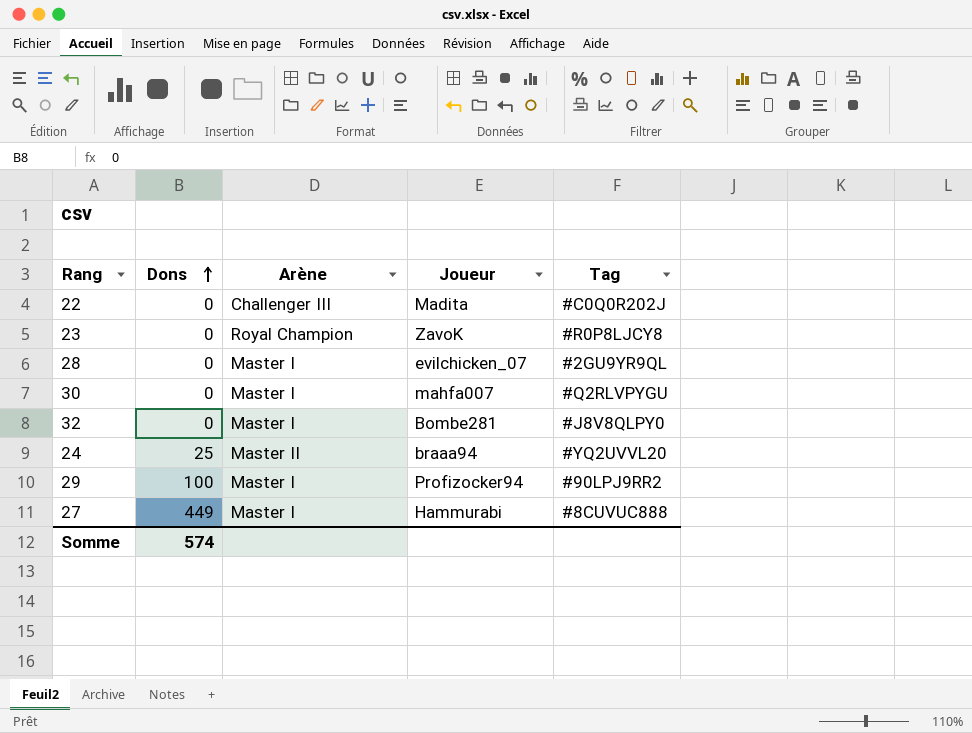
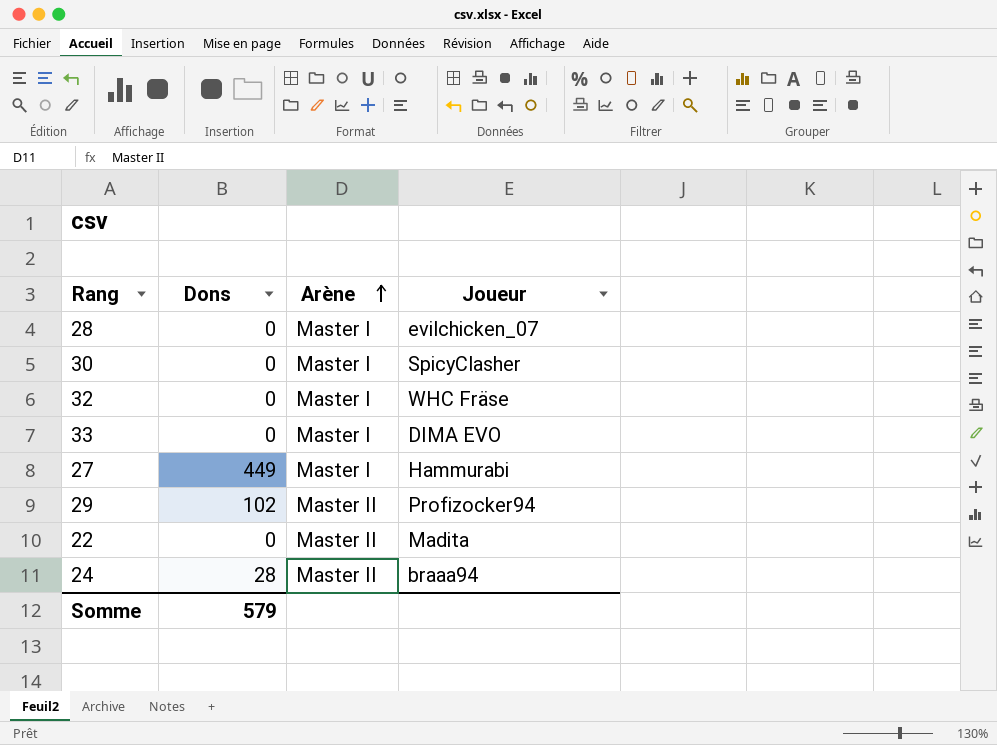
row order: Dons ascending -> Arène ascending
column Tag | position: 5 -> none
row 23: 0 | Royal Champion | ZavoK | #R0P8LJCY8 -> none
30 | Joueur: mahfa007 -> SpicyClasher
32 | Joueur: Bombe281 -> WHC Fräse
row 33: none -> 0 | Master I | DIMA EVO
29 | Dons: 100 -> 102
29 | Arène: Master I -> Master II
22 | Arène: Challenger III -> Master II
24 | Dons: 25 -> 28
Somme | Dons: 574 -> 579

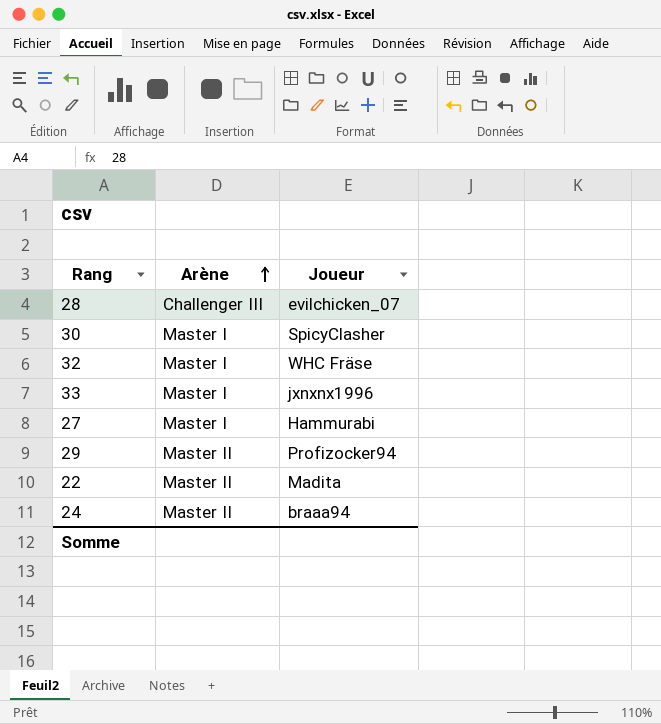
column Dons | position: 2 -> none
28 | Arène: Master I -> Challenger III
33 | Joueur: DIMA EVO -> jxnxnx1996

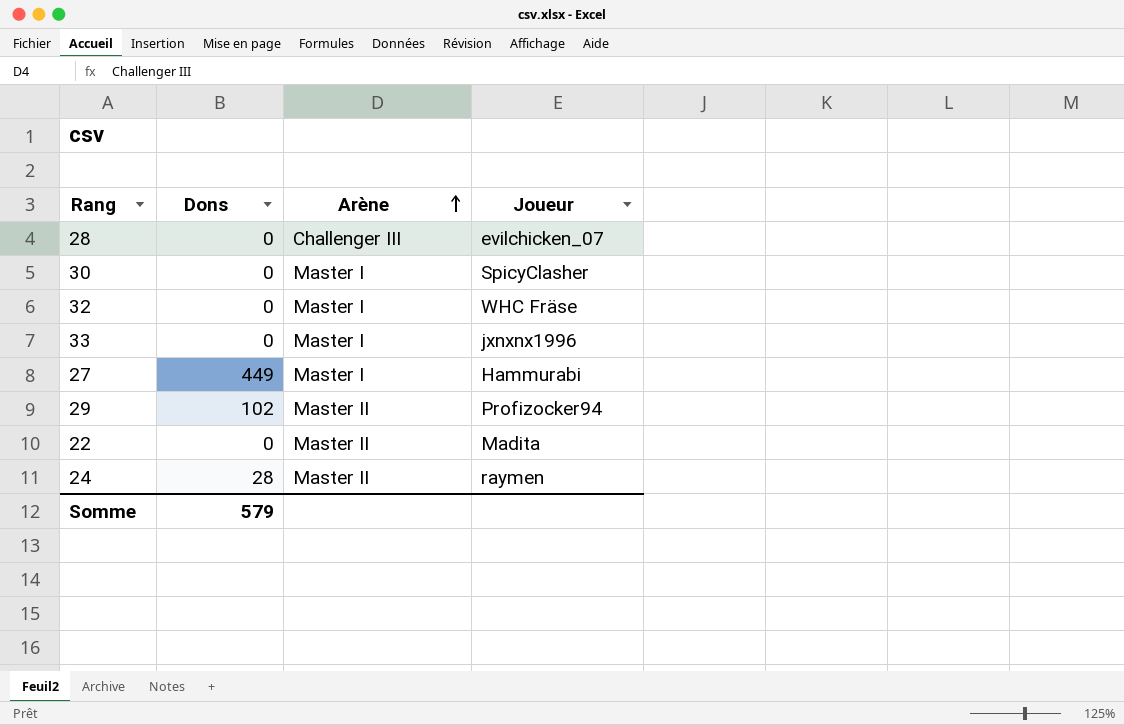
column Dons | position: none -> 2
24 | Joueur: braaa94 -> raymen

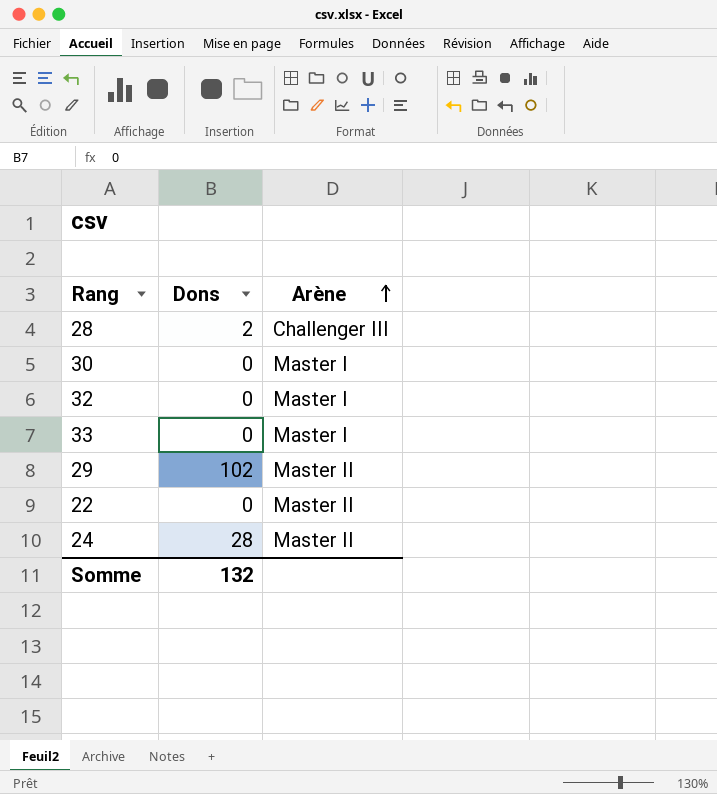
column Joueur | position: 4 -> none
row 27: 449 | Master I | Hammurabi -> none
28 | Dons: 0 -> 2
Somme | Dons: 579 -> 132

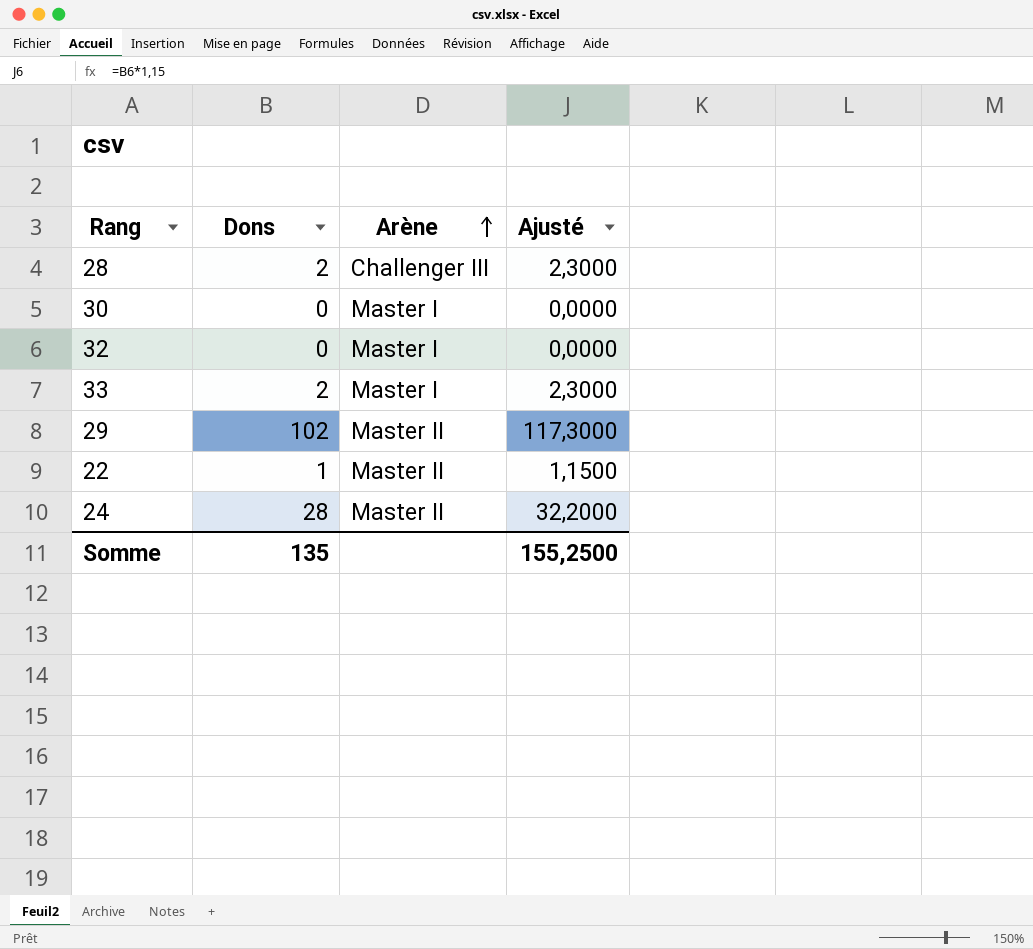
column Ajusté | formula: none -> [Dons] * 1,15
33 | Dons: 0 -> 2
22 | Dons: 0 -> 1
Somme | Dons: 132 -> 135

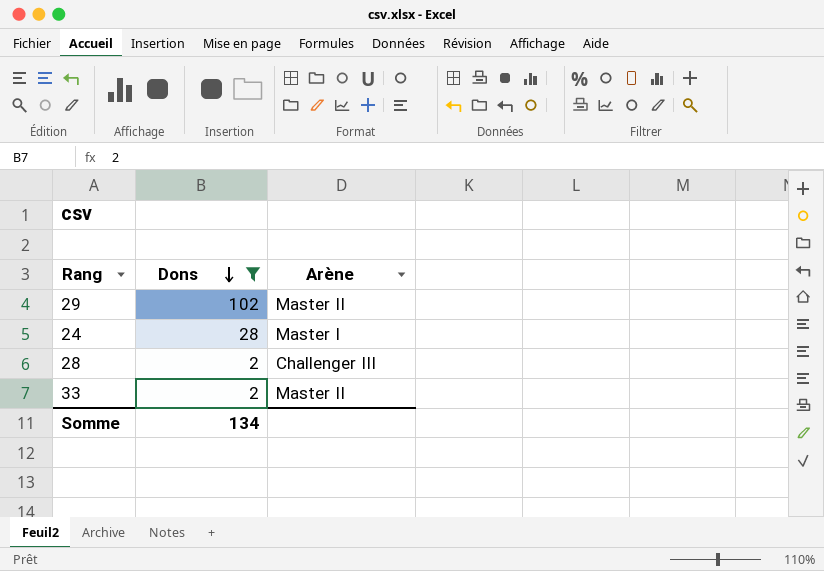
filter: none -> Dons >= 2
row order: Arène ascending -> Dons descending
column Ajusté | formula: [Dons] * 1,15 -> none
24 | Arène: Master II -> Master I
33 | Arène: Master I -> Master II
Somme | Dons: 135 -> 134

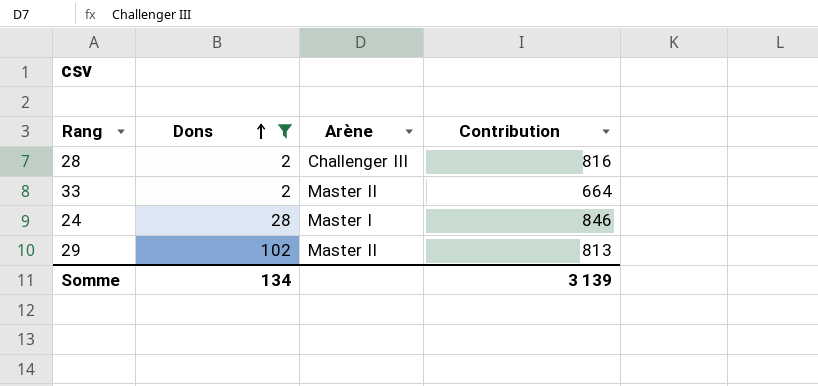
row order: Dons descending -> Dons ascending
column Contribution | position: none -> 4

